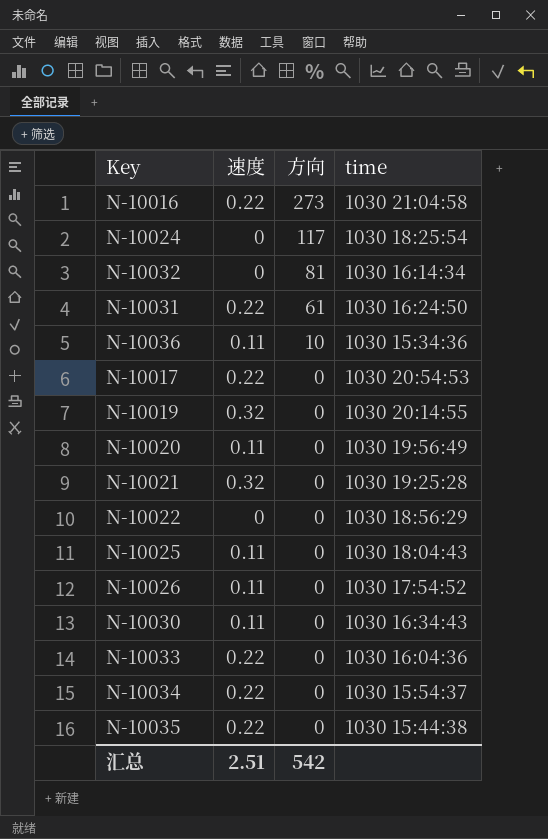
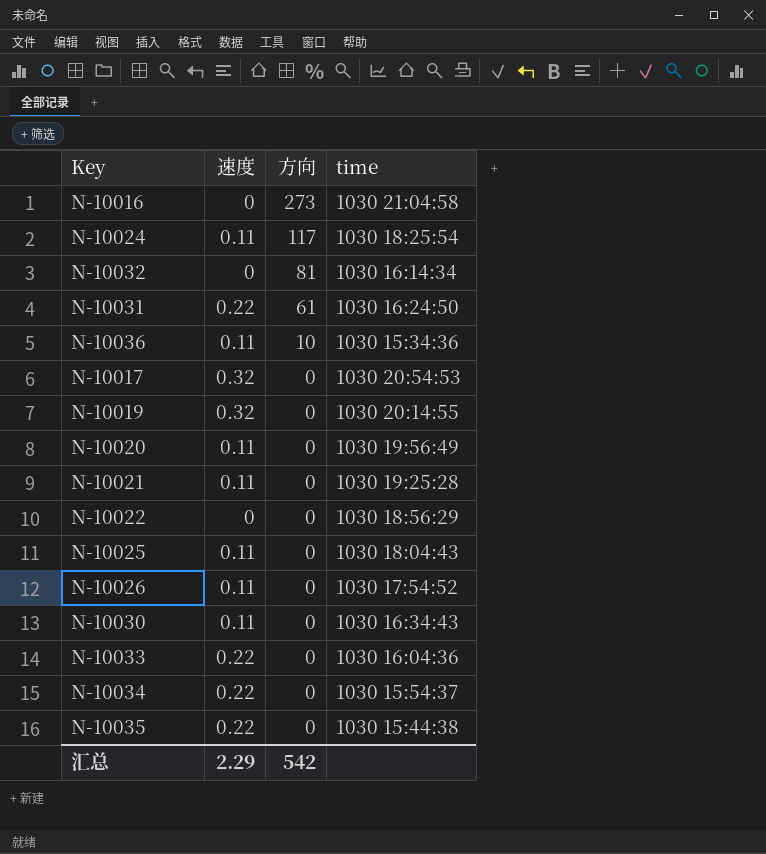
N-10016 | 速度: 0.22 -> 0
N-10024 | 速度: 0 -> 0.11
N-10017 | 速度: 0.22 -> 0.32
N-10021 | 速度: 0.32 -> 0.11
汇总 | 速度: 2.51 -> 2.29

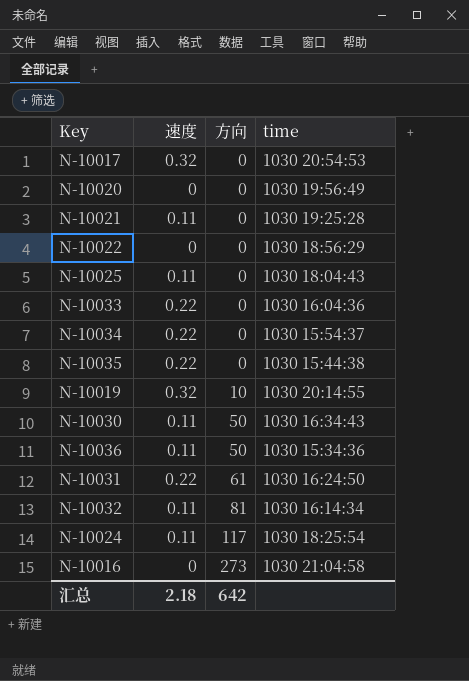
row order: 方向 descending -> 方向 ascending
row N-10026: 0.11 | 0 | 1030 17:54:52 -> none
N-10020 | 速度: 0.11 -> 0
N-10019 | 方向: 0 -> 10
N-10030 | 方向: 0 -> 50
N-10036 | 方向: 10 -> 50
N-10032 | 速度: 0 -> 0.11
汇总 | 速度: 2.29 -> 2.18
汇总 | 方向: 542 -> 642

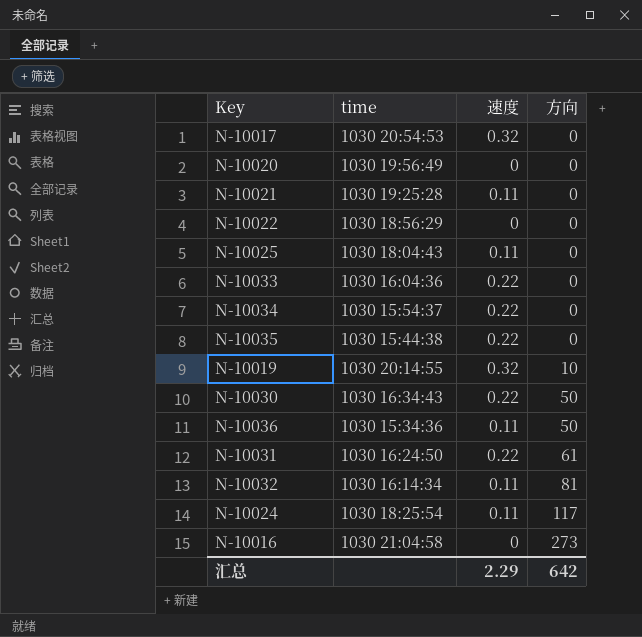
column time | position: 4 -> 2
N-10030 | 速度: 0.11 -> 0.22
汇总 | 速度: 2.18 -> 2.29

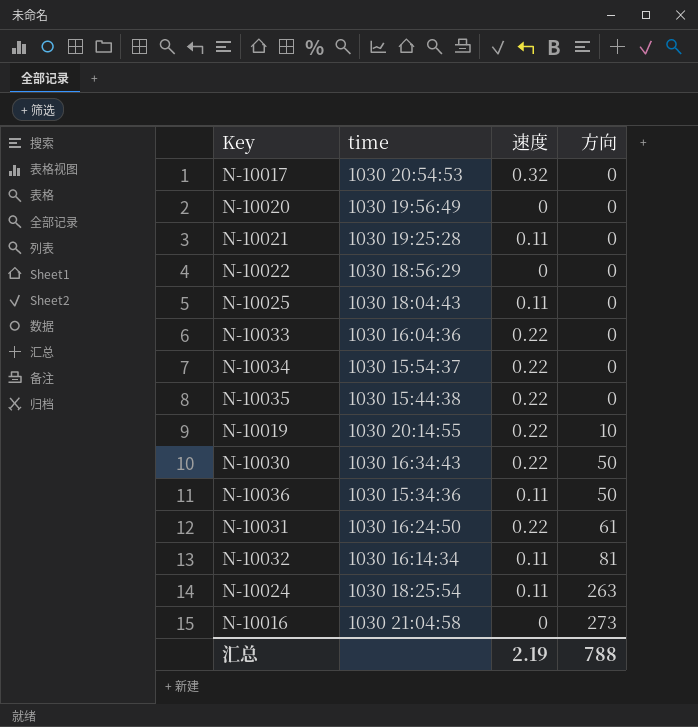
N-10019 | 速度: 0.32 -> 0.22
N-10024 | 方向: 117 -> 263
汇总 | 速度: 2.29 -> 2.19
汇总 | 方向: 642 -> 788

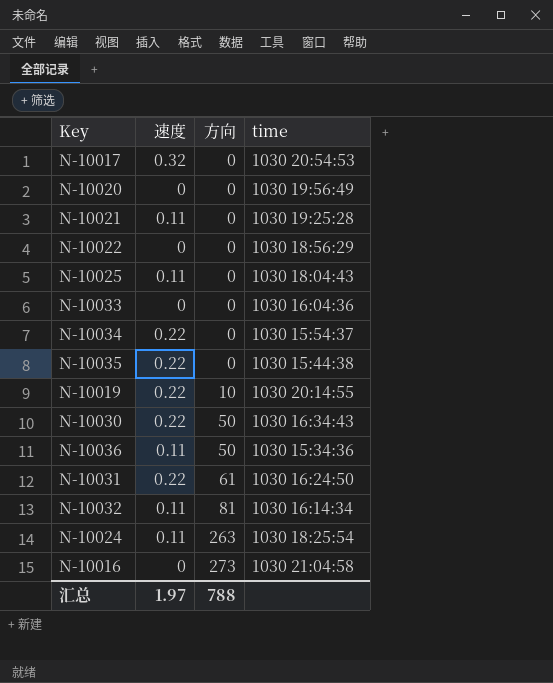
column time | position: 2 -> 4
N-10033 | 速度: 0.22 -> 0
汇总 | 速度: 2.19 -> 1.97

